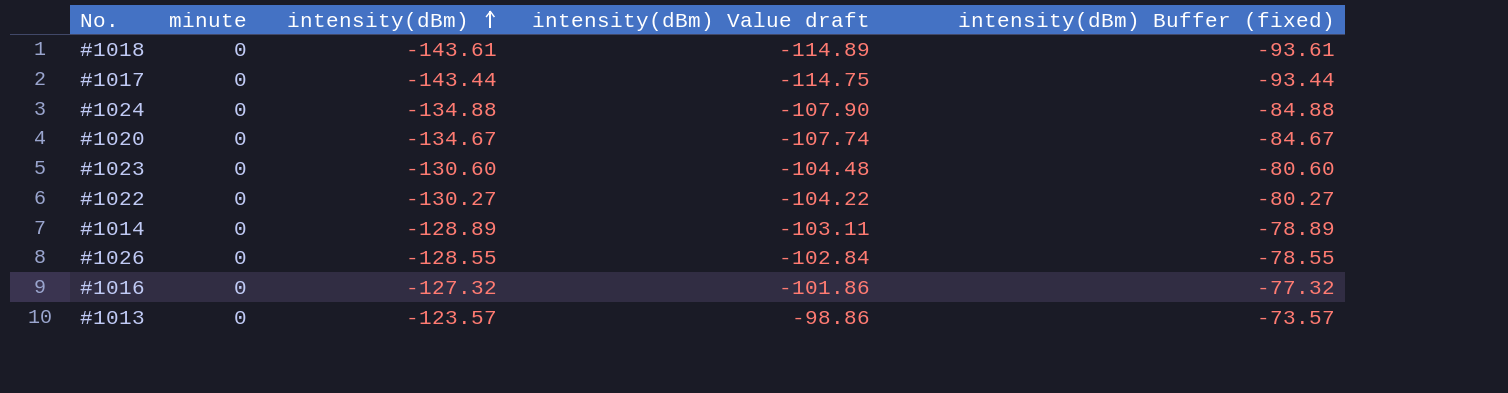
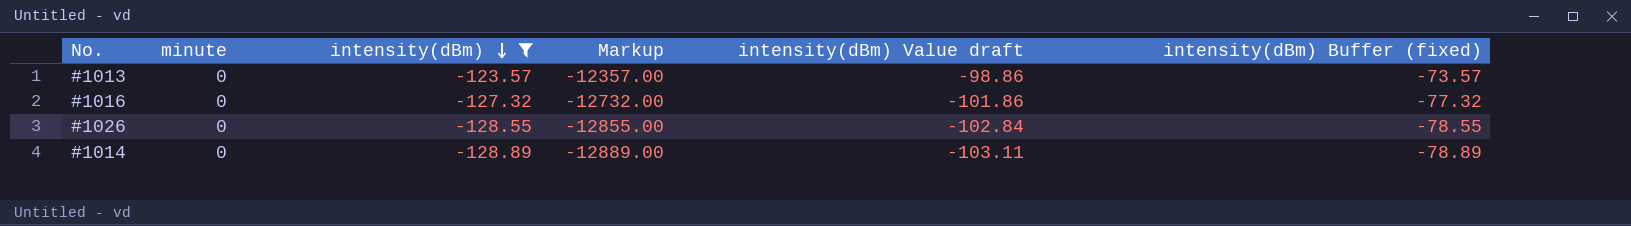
filter: none -> intensity(dBm) >= -128.89
row order: intensity(dBm) ascending -> intensity(dBm) descending
column Markup | formula: none -> [intensity(dBm)] * 100

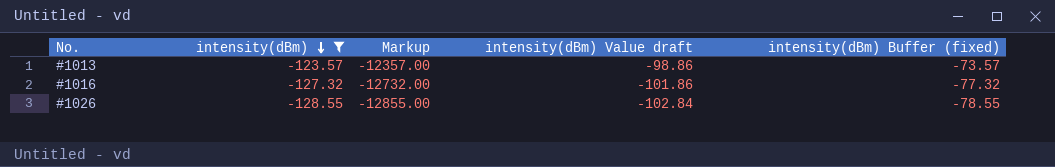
column minute | position: 2 -> none
row #1014: 0 | -128.89 | -12889.00 | -103.11 | -78.89 -> none

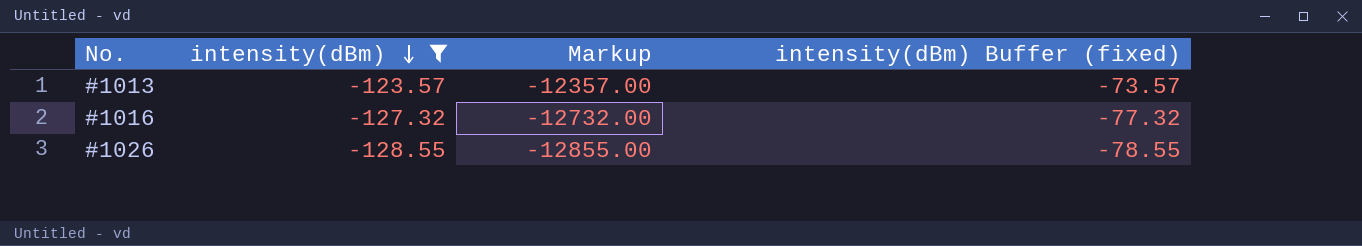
column intensity(dBm) Value draft | formula: [intensity(dBm)] * 0.8 -> none

